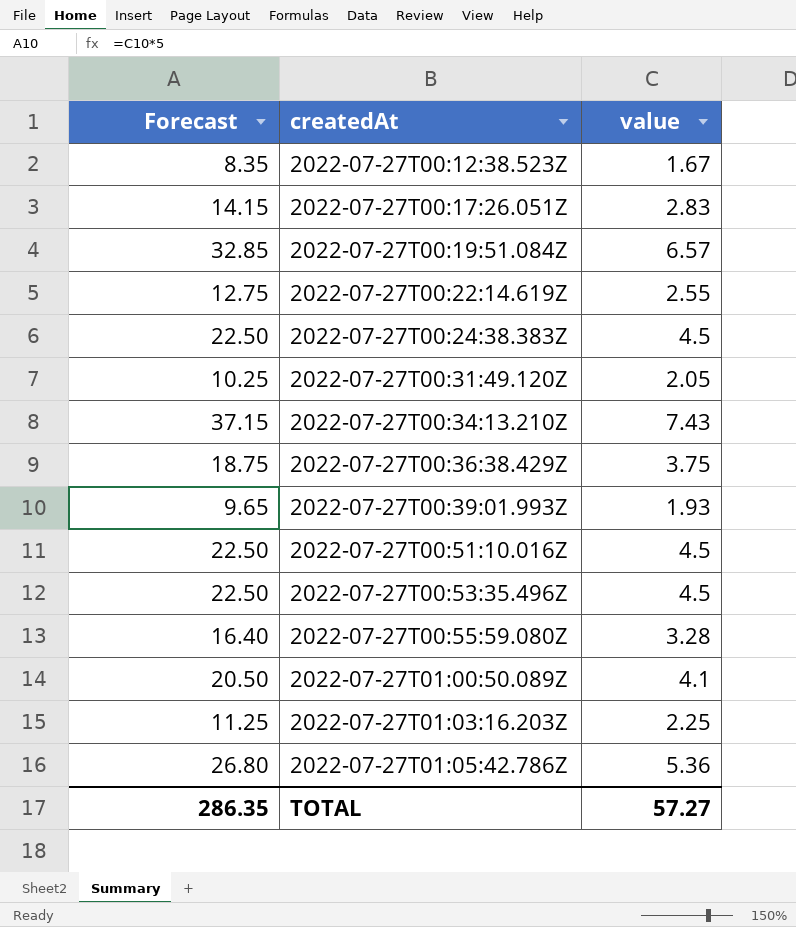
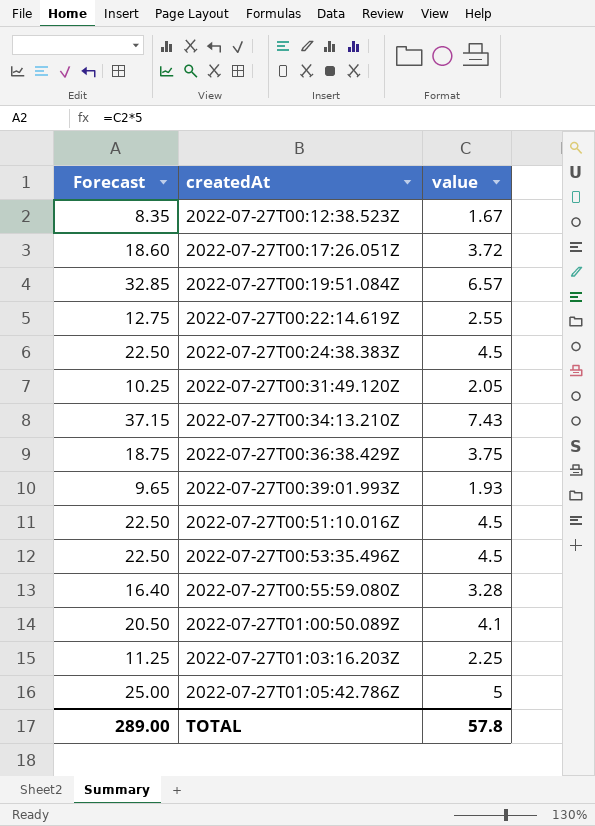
2022-07-27T00:17:26.051Z | Forecast: 14.15 -> 18.60
2022-07-27T00:17:26.051Z | value: 2.83 -> 3.72
2022-07-27T01:05:42.786Z | Forecast: 26.80 -> 25.00
2022-07-27T01:05:42.786Z | value: 5.36 -> 5
TOTAL | Forecast: 286.35 -> 289.00
TOTAL | value: 57.27 -> 57.8

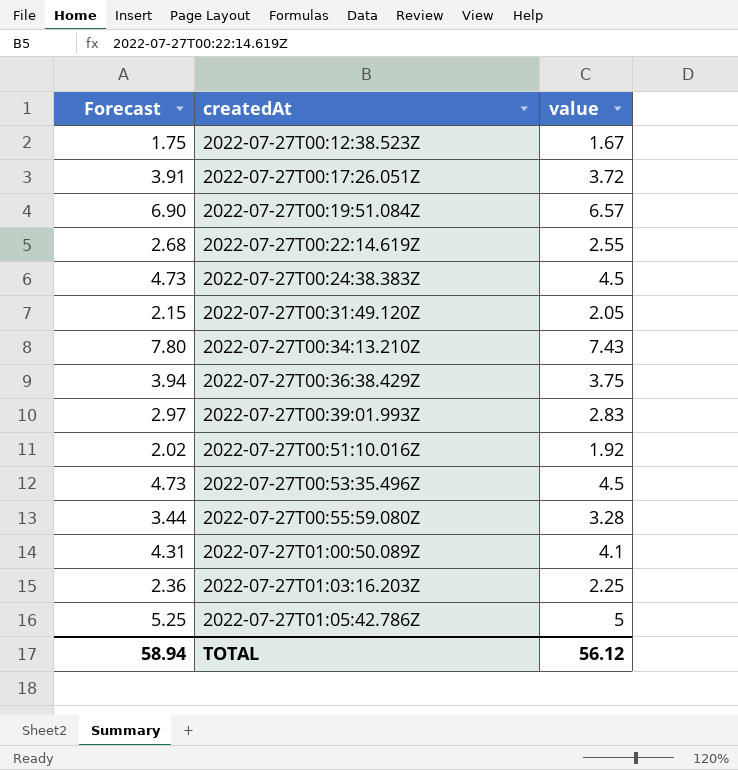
column Forecast | formula: [value] * 5 -> [value] * 1.05
2022-07-27T00:39:01.993Z | value: 1.93 -> 2.83
2022-07-27T00:51:10.016Z | value: 4.5 -> 1.92
TOTAL | Forecast: 289.00 -> 58.94
TOTAL | value: 57.8 -> 56.12

